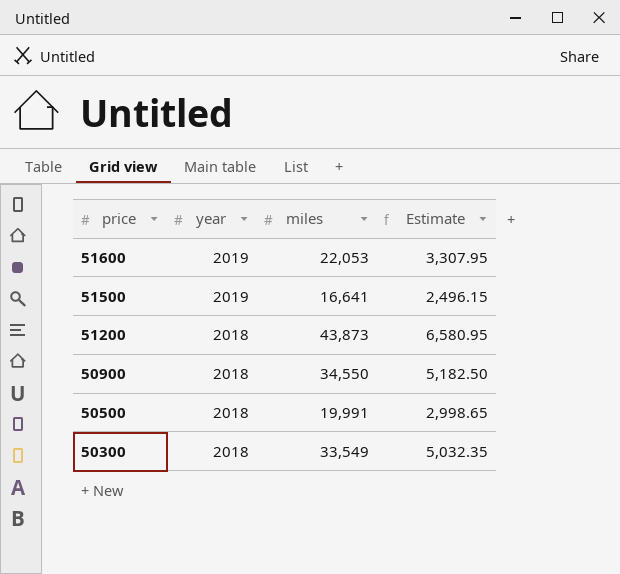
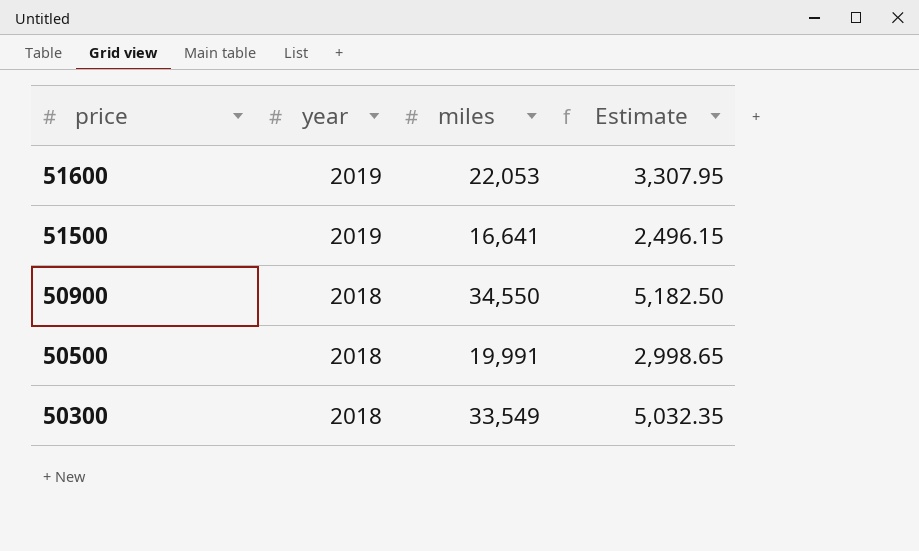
row 51200: 2018 | 43,873 | 6,580.95 -> none

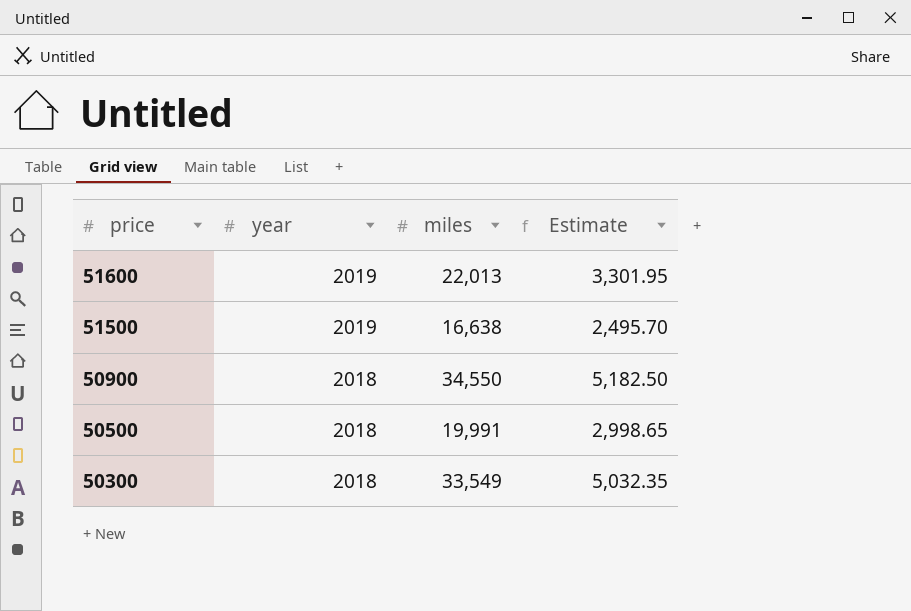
51600 | miles: 22,053 -> 22,013
51600 | Estimate: 3,307.95 -> 3,301.95
51500 | miles: 16,641 -> 16,638
51500 | Estimate: 2,496.15 -> 2,495.70

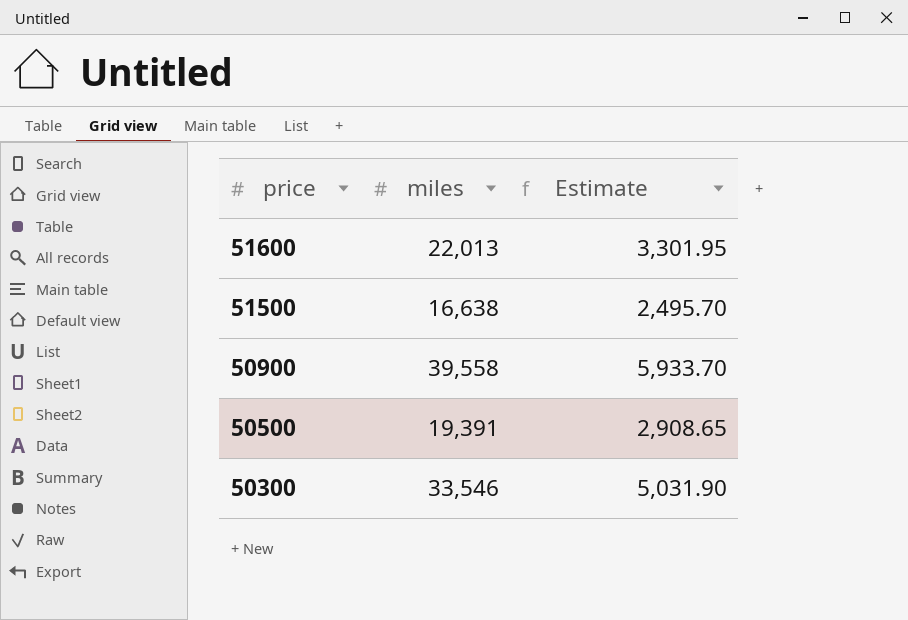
column year | position: 2 -> none
50900 | miles: 34,550 -> 39,558
50900 | Estimate: 5,182.50 -> 5,933.70
50500 | miles: 19,991 -> 19,391
50500 | Estimate: 2,998.65 -> 2,908.65
50300 | miles: 33,549 -> 33,546
50300 | Estimate: 5,032.35 -> 5,031.90

